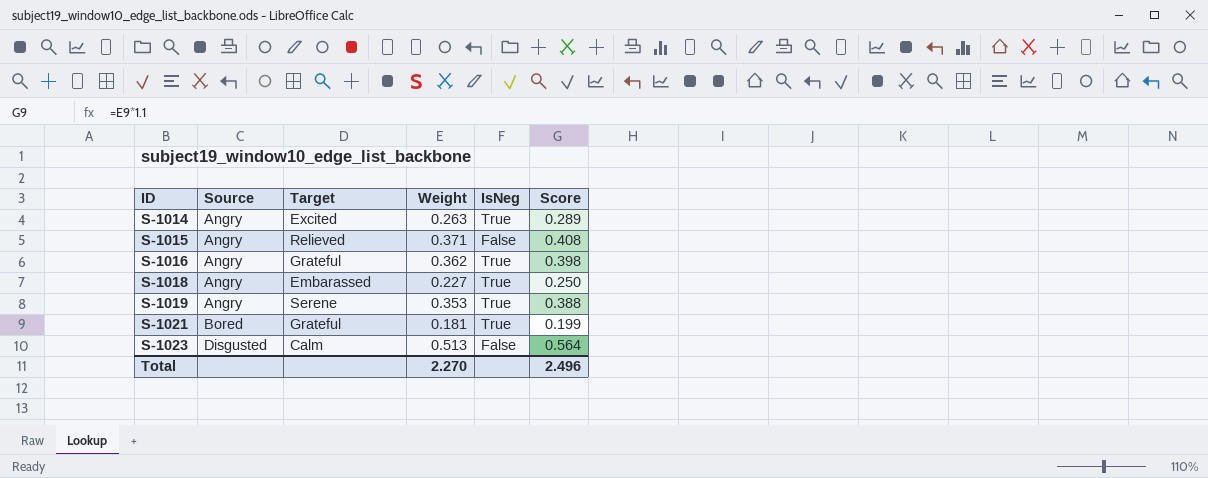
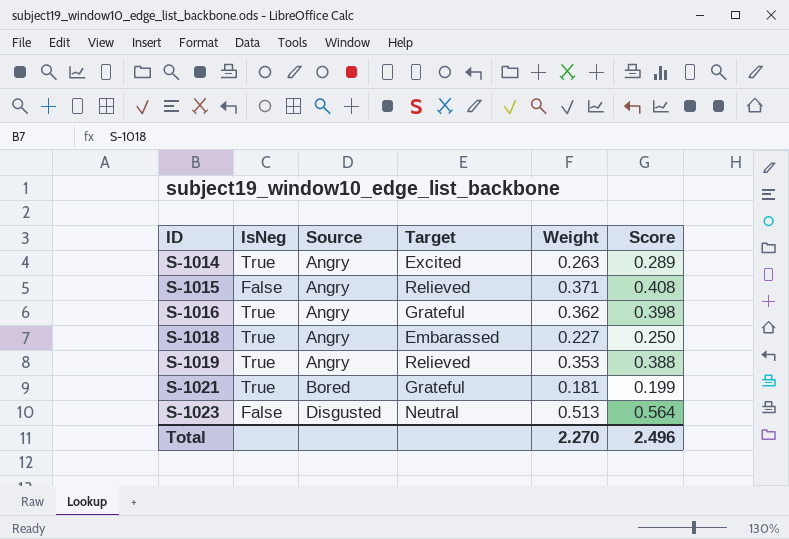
column IsNeg | position: 5 -> 2
S-1019 | Target: Serene -> Relieved
S-1023 | Target: Calm -> Neutral

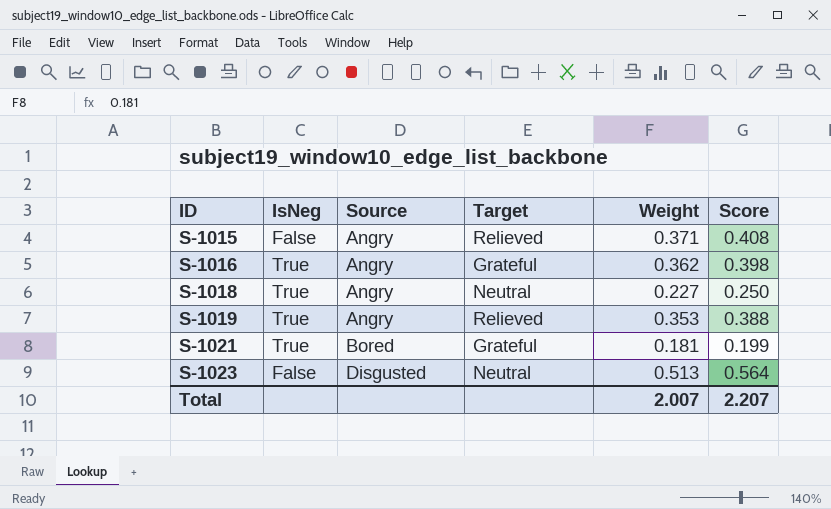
row S-1014: True | Angry | Excited | 0.263 | 0.289 -> none
S-1018 | Target: Embarassed -> Neutral
Total | Weight: 2.270 -> 2.007
Total | Score: 2.496 -> 2.207

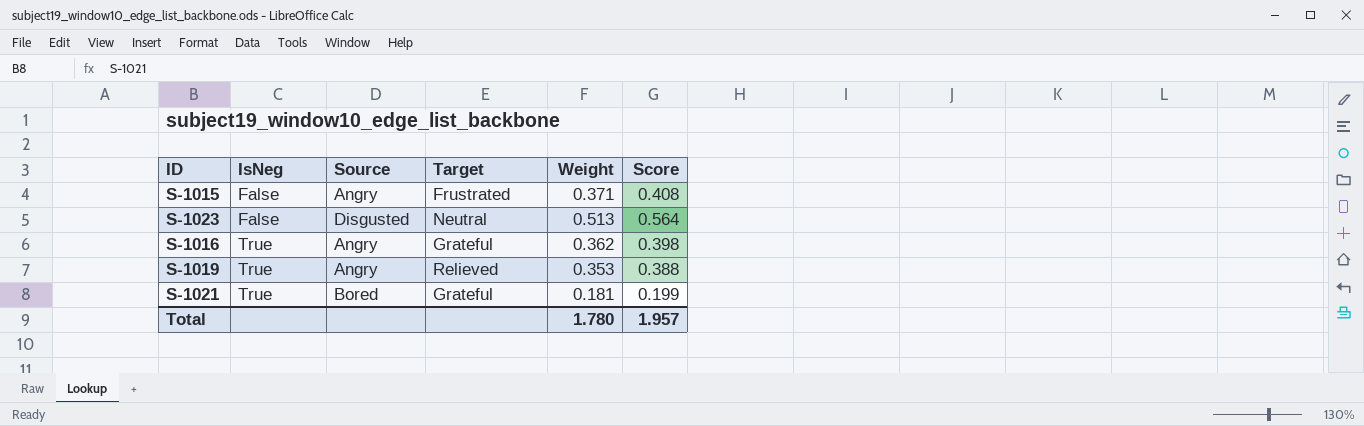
row order: ID ascending -> IsNeg ascending
row S-1018: True | Angry | Neutral | 0.227 | 0.250 -> none
S-1015 | Target: Relieved -> Frustrated
Total | Weight: 2.007 -> 1.780
Total | Score: 2.207 -> 1.957

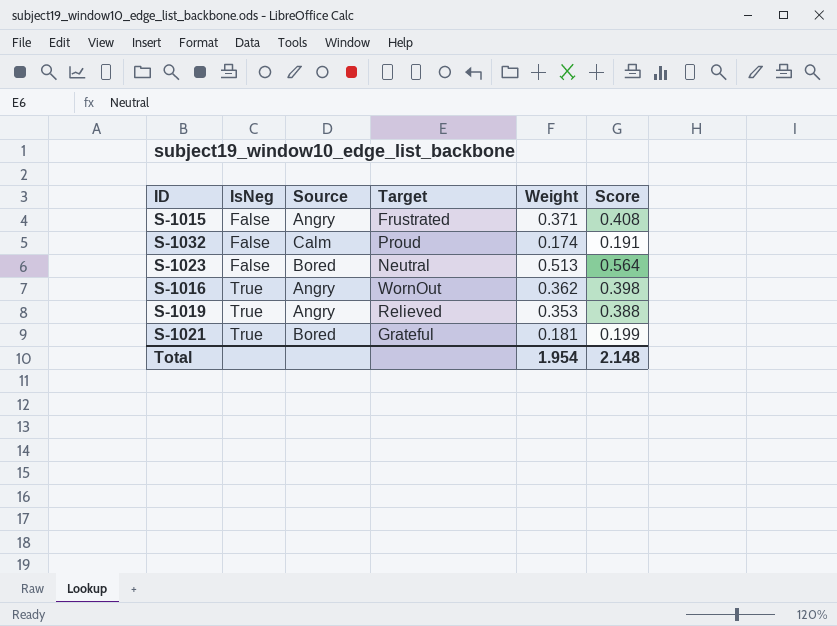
row S-1032: none -> False | Calm | Proud | 0.174 | 0.191
S-1023 | Source: Disgusted -> Bored
S-1016 | Target: Grateful -> WornOut
Total | Weight: 1.780 -> 1.954
Total | Score: 1.957 -> 2.148

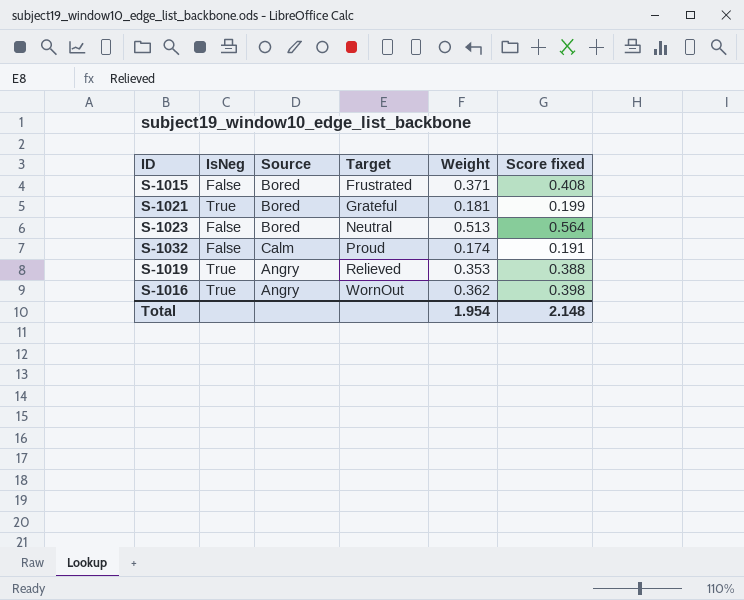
row order: IsNeg ascending -> Target ascending
column name: Score -> Score fixed
S-1015 | Source: Angry -> Bored

